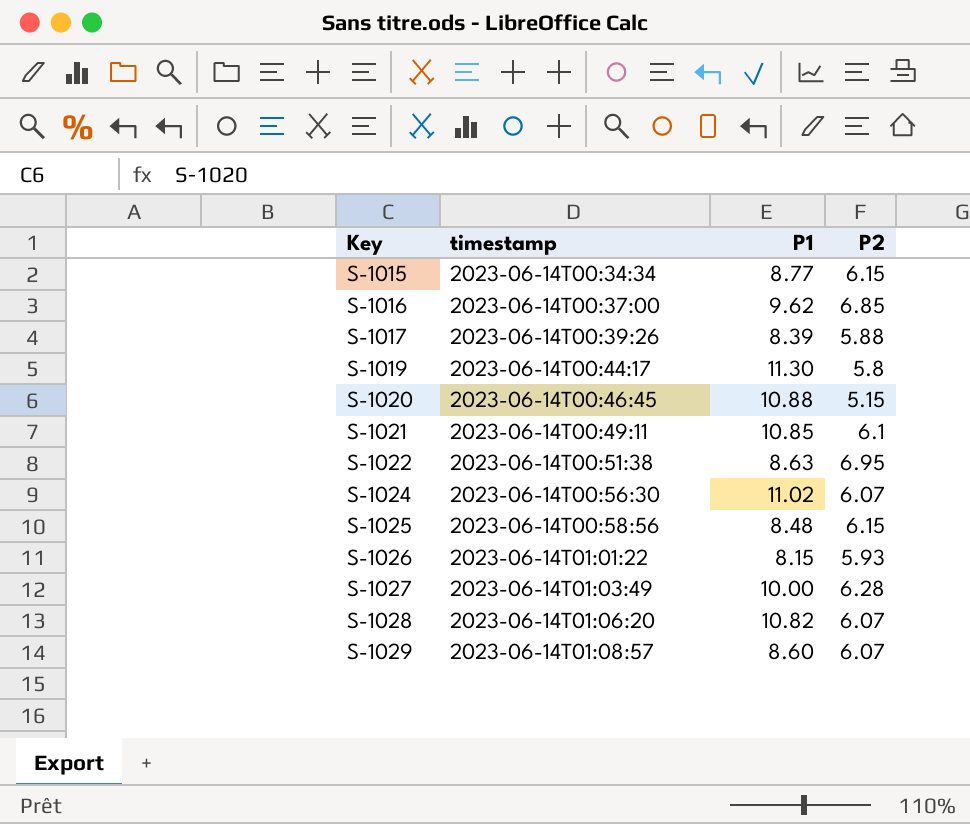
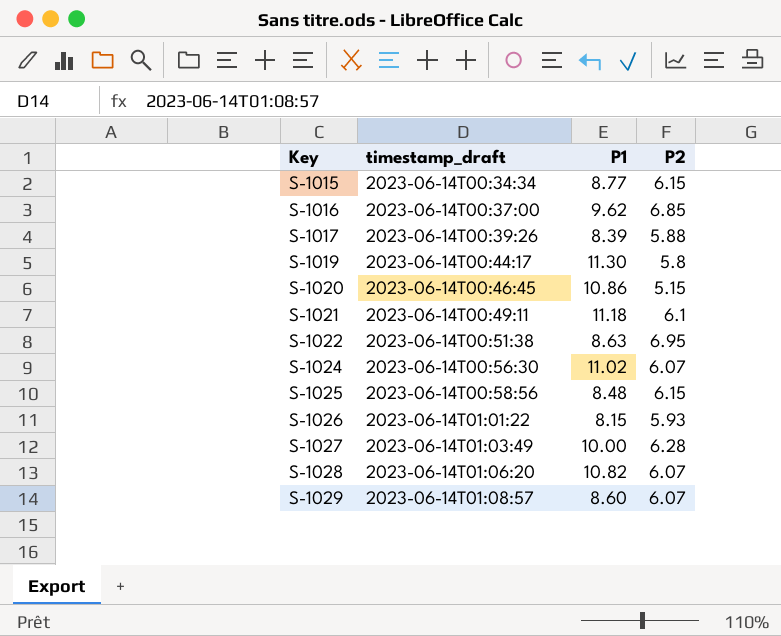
column name: timestamp -> timestamp_draft
S-1020 | P1: 10.88 -> 10.86
S-1021 | P1: 10.85 -> 11.18

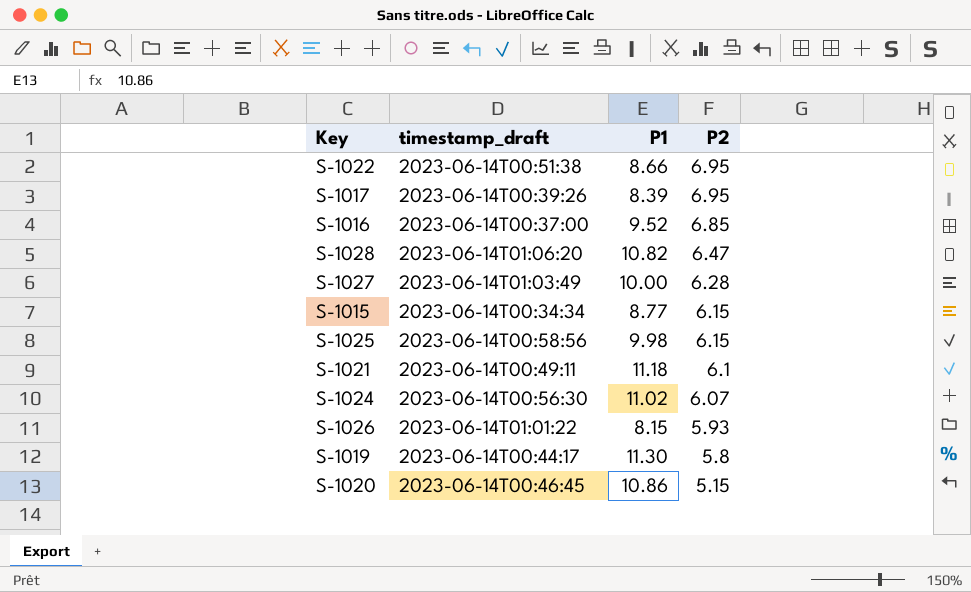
row order: Key ascending -> P2 descending
row S-1029: 2023-06-14T01:08:57 | 8.60 | 6.07 -> none
S-1022 | P1: 8.63 -> 8.66
S-1017 | P2: 5.88 -> 6.95
S-1016 | P1: 9.62 -> 9.52
S-1028 | P2: 6.07 -> 6.47
S-1025 | P1: 8.48 -> 9.98

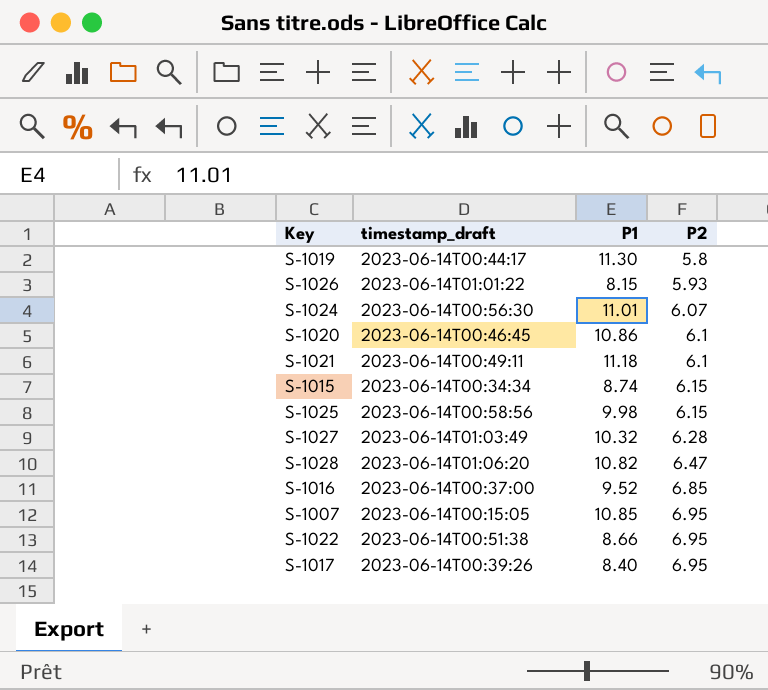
row order: P2 descending -> P2 ascending
S-1024 | P1: 11.02 -> 11.01
S-1020 | P2: 5.15 -> 6.1
S-1015 | P1: 8.77 -> 8.74
S-1027 | P1: 10.00 -> 10.32
row S-1007: none -> 2023-06-14T00:15:05 | 10.85 | 6.95
S-1017 | P1: 8.39 -> 8.40

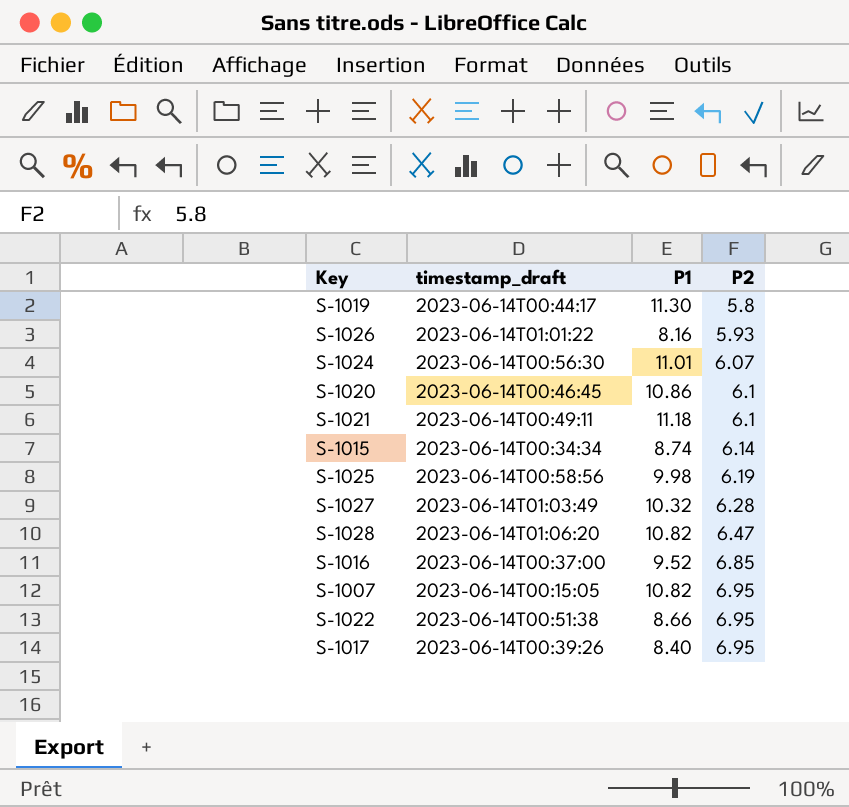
S-1026 | P1: 8.15 -> 8.16
S-1015 | P2: 6.15 -> 6.14
S-1025 | P2: 6.15 -> 6.19
S-1007 | P1: 10.85 -> 10.82

